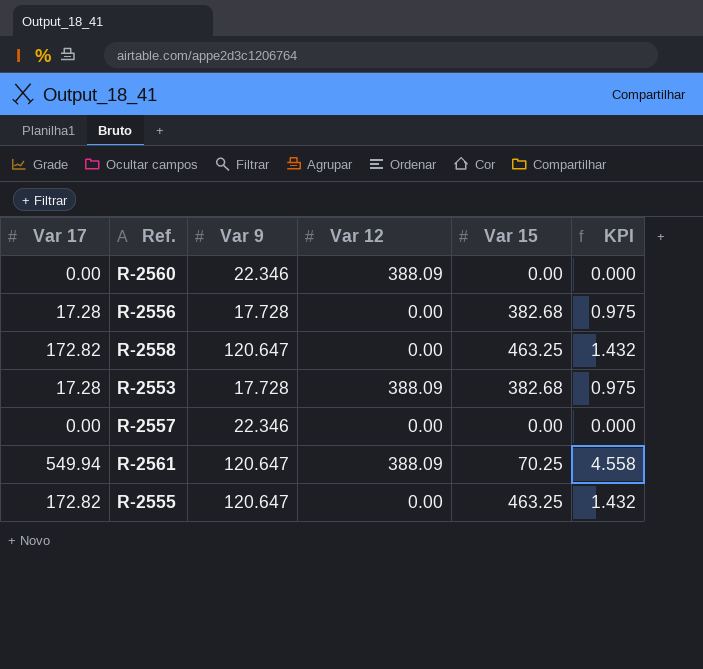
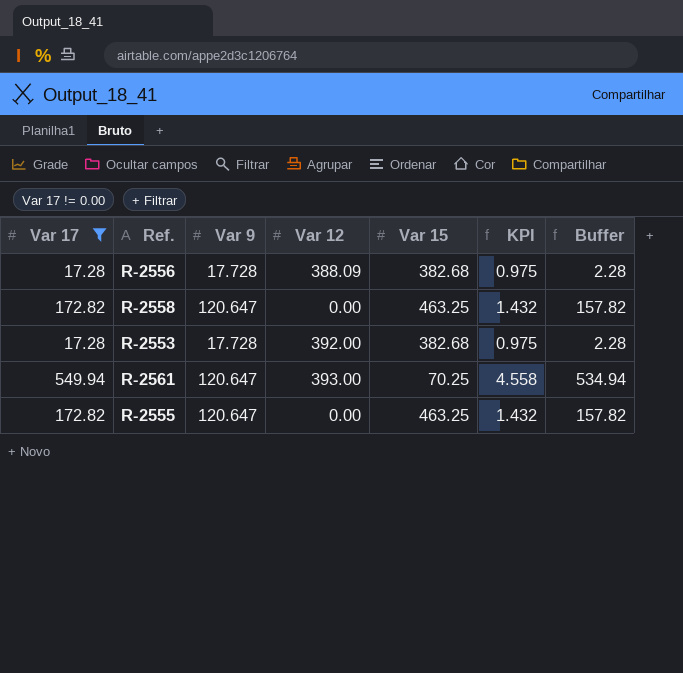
filter: none -> Var 17 != 0.00
column Buffer | formula: none -> [Var 17] - 15
R-2556 | Var 12: 0.00 -> 388.09
R-2553 | Var 12: 388.09 -> 392.00
R-2561 | Var 12: 388.09 -> 393.00

